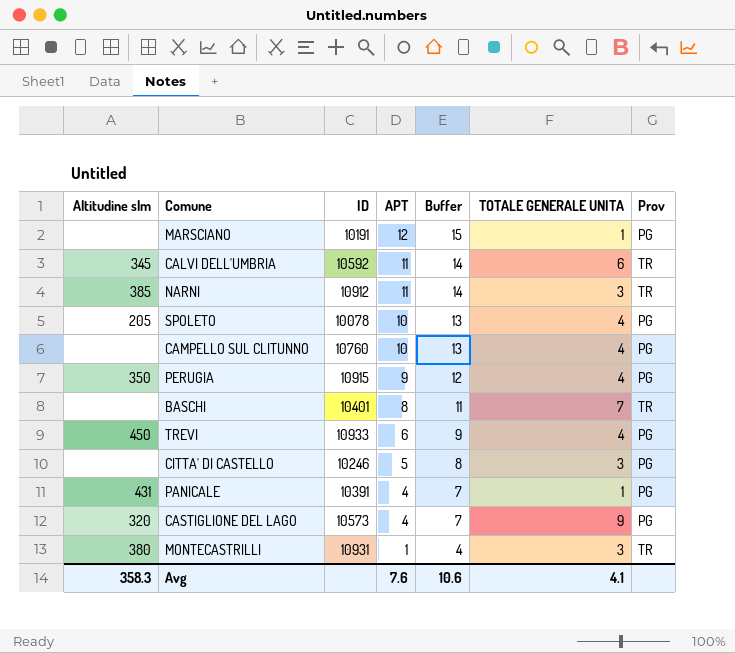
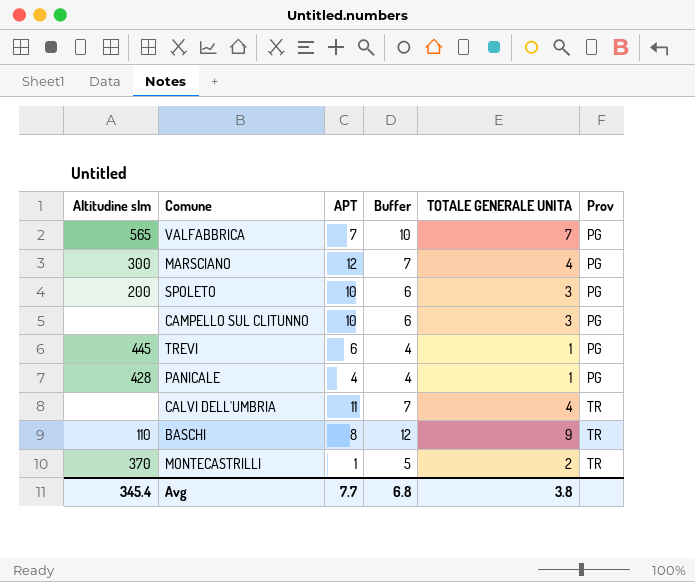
row order: APT descending -> Prov ascending
column ID | position: 3 -> none
column Buffer | formula: [APT] + 3 -> [TOTALE GENERALE UNITA] + 3
row NARNI: 385 | 10912 | 11 | 14 | 3 | TR -> none
row PERUGIA: 350 | 10915 | 9 | 12 | 4 | PG -> none
row CITTA' DI CASTELLO: none | 10246 | 5 | 8 | 3 | PG -> none
row CASTIGLIONE DEL LAGO: 320 | 10573 | 4 | 7 | 9 | PG -> none
row VALFABBRICA: none -> 565 | 7 | 10 | 7 | PG
MARSCIANO | Altitudine slm: none -> 300
MARSCIANO | TOTALE GENERALE UNITA: 1 -> 4
SPOLETO | Altitudine slm: 205 -> 200
SPOLETO | TOTALE GENERALE UNITA: 4 -> 3
CAMPELLO SUL CLITUNNO | TOTALE GENERALE UNITA: 4 -> 3
TREVI | Altitudine slm: 450 -> 445
TREVI | TOTALE GENERALE UNITA: 4 -> 1
PANICALE | Altitudine slm: 431 -> 428
CALVI DELL'UMBRIA | Altitudine slm: 345 -> none
CALVI DELL'UMBRIA | TOTALE GENERALE UNITA: 6 -> 4
BASCHI | Altitudine slm: none -> 110
BASCHI | TOTALE GENERALE UNITA: 7 -> 9
MONTECASTRILLI | Altitudine slm: 380 -> 370
MONTECASTRILLI | TOTALE GENERALE UNITA: 3 -> 2
Avg | Altitudine slm: 358.3 -> 345.4
Avg | APT: 7.6 -> 7.7
Avg | Buffer: 10.6 -> 6.8
Avg | TOTALE GENERALE UNITA: 4.1 -> 3.8

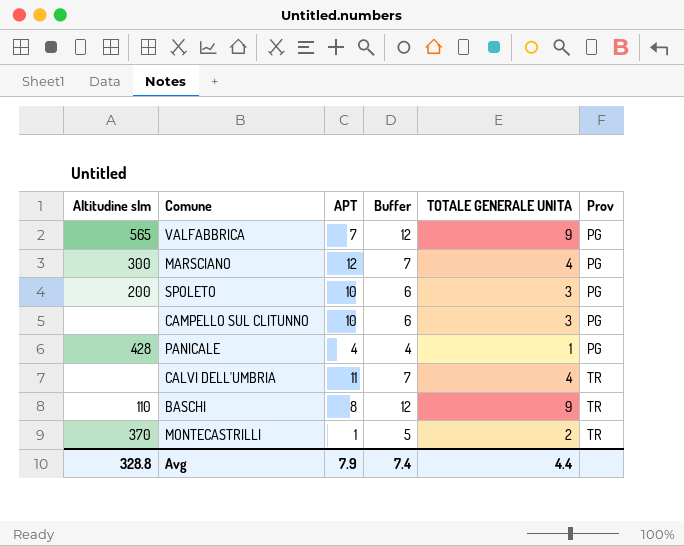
row TREVI: 445 | 6 | 4 | 1 | PG -> none
VALFABBRICA | Buffer: 10 -> 12
VALFABBRICA | TOTALE GENERALE UNITA: 7 -> 9
Avg | Altitudine slm: 345.4 -> 328.8
Avg | APT: 7.7 -> 7.9
Avg | Buffer: 6.8 -> 7.4
Avg | TOTALE GENERALE UNITA: 3.8 -> 4.4

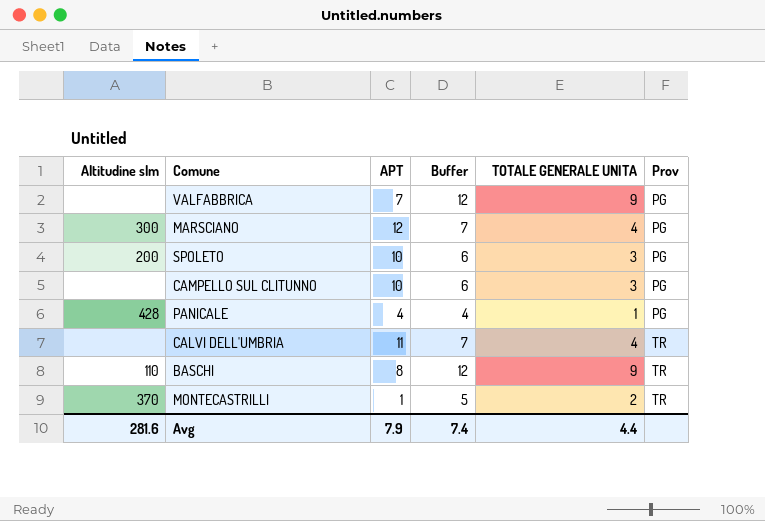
VALFABBRICA | Altitudine slm: 565 -> none
Avg | Altitudine slm: 328.8 -> 281.6

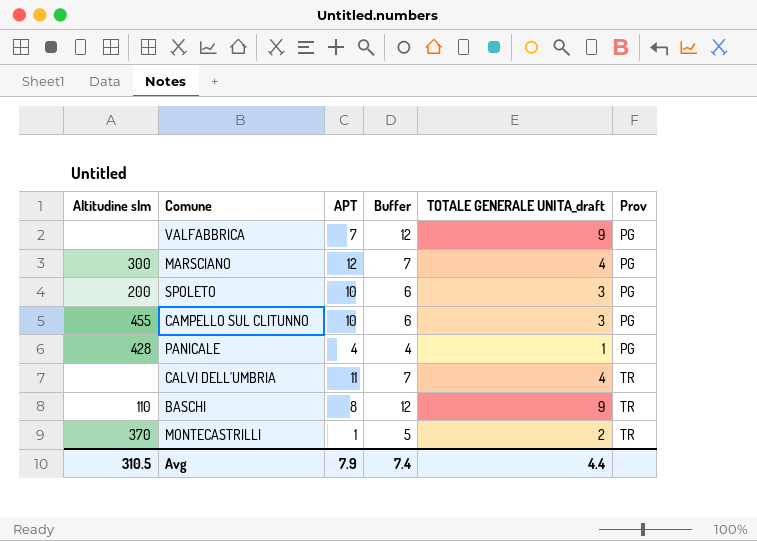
column name: TOTALE GENERALE UNITA -> TOTALE GENERALE UNITA_draft
CAMPELLO SUL CLITUNNO | Altitudine slm: none -> 455
Avg | Altitudine slm: 281.6 -> 310.5

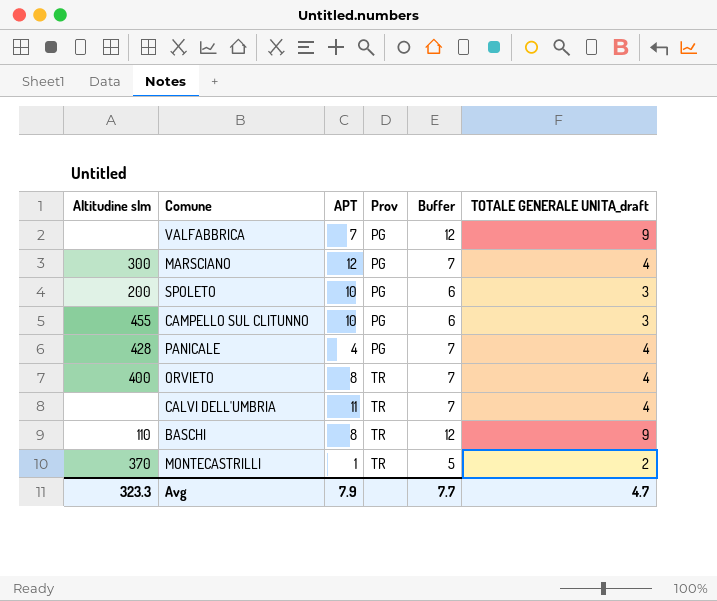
column Prov | position: 6 -> 4
PANICALE | Buffer: 4 -> 7
PANICALE | TOTALE GENERALE UNITA_draft: 1 -> 4
row ORVIETO: none -> 400 | 8 | TR | 7 | 4
Avg | Altitudine slm: 310.5 -> 323.3
Avg | Buffer: 7.4 -> 7.7
Avg | TOTALE GENERALE UNITA_draft: 4.4 -> 4.7

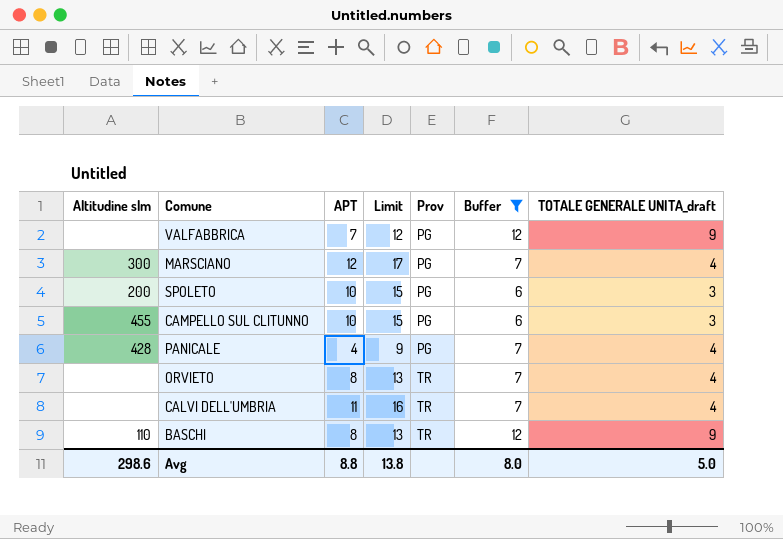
filter: none -> Buffer != 5
column Limit | formula: none -> [APT] + 5
ORVIETO | Altitudine slm: 400 -> none
Avg | Altitudine slm: 323.3 -> 298.6
Avg | APT: 7.9 -> 8.8
Avg | Buffer: 7.7 -> 8.0
Avg | TOTALE GENERALE UNITA_draft: 4.7 -> 5.0

